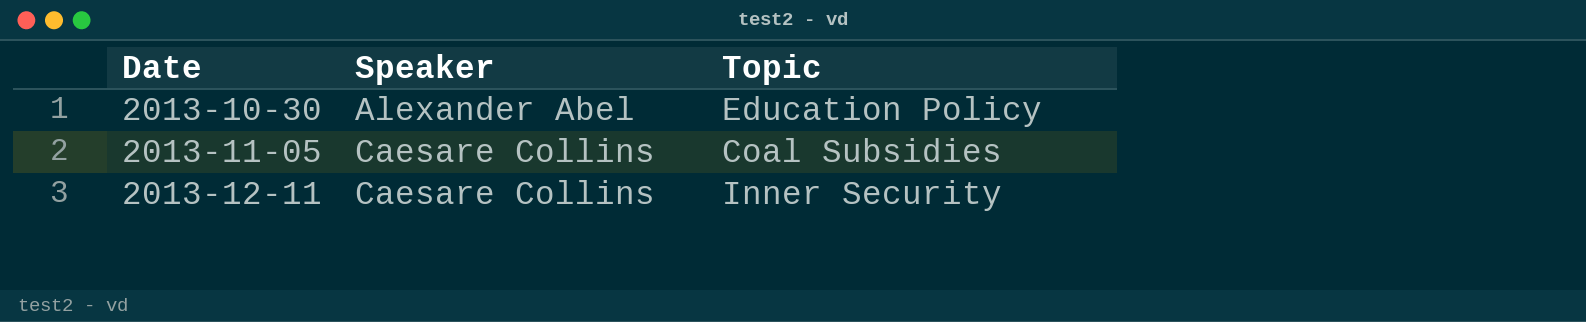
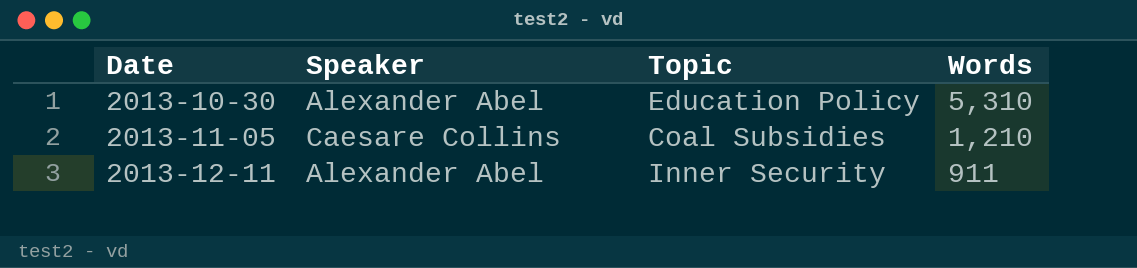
column Words | position: none -> 4
2013-12-11 | Speaker: Caesare Collins -> Alexander Abel

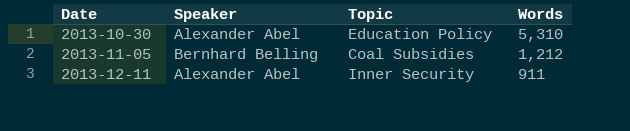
2013-11-05 | Speaker: Caesare Collins -> Bernhard Belling
2013-11-05 | Words: 1,210 -> 1,212

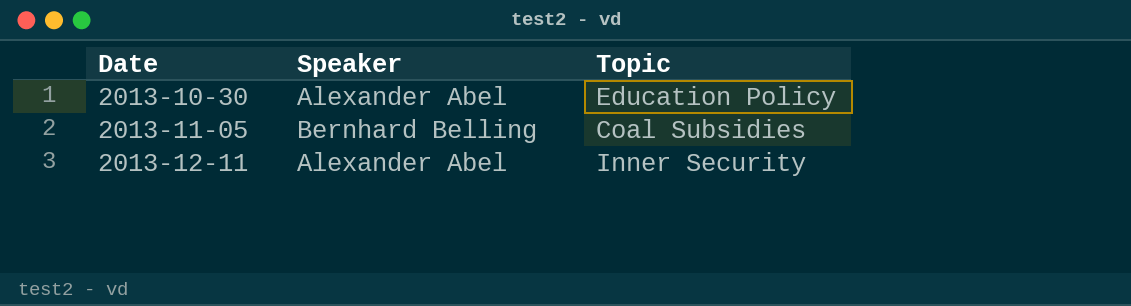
column Words | position: 4 -> none

